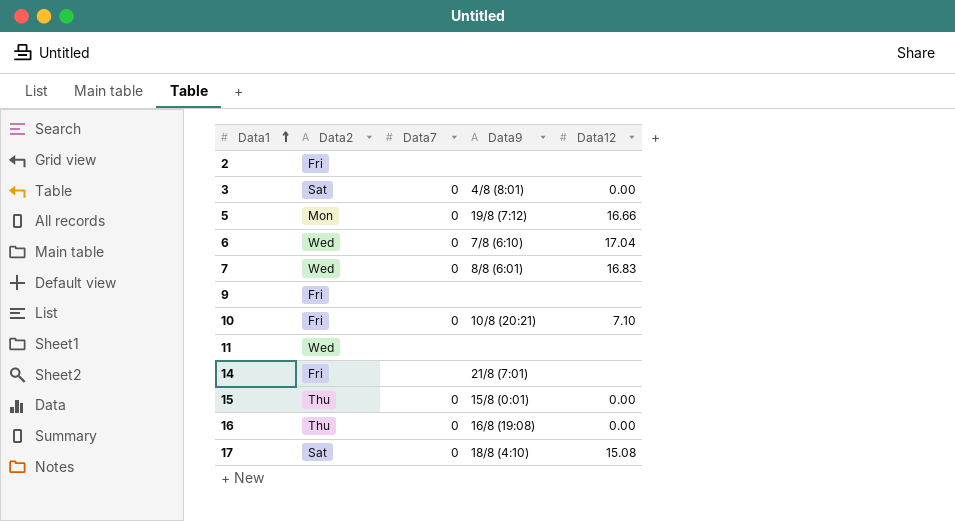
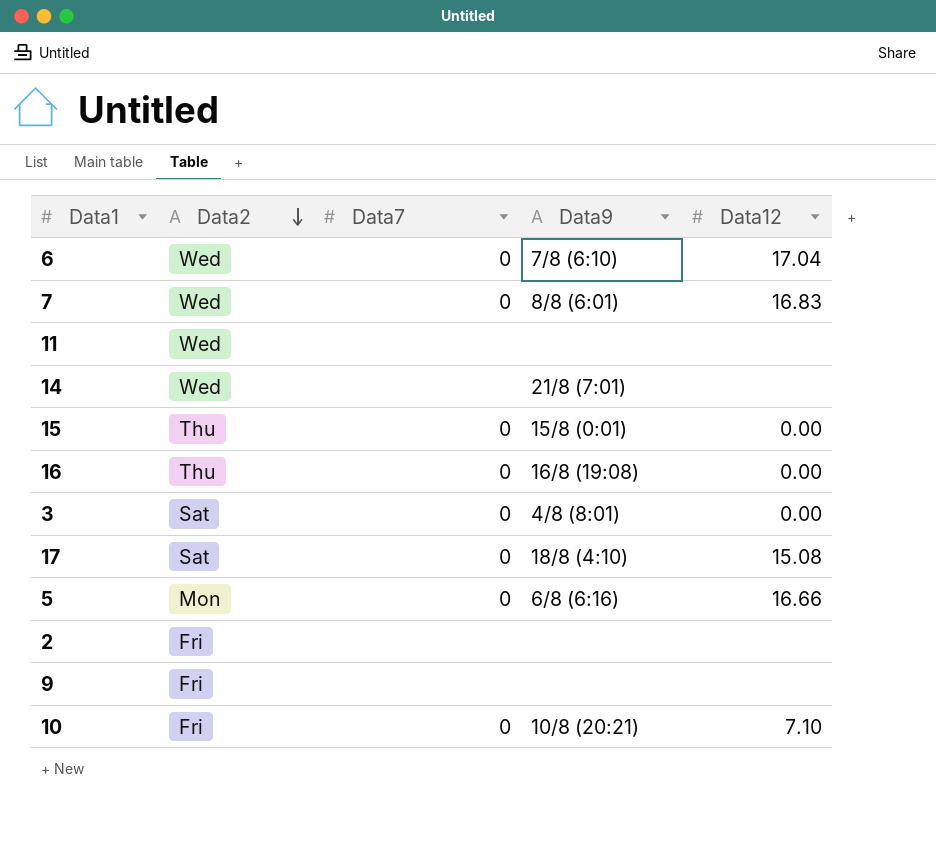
row order: Data1 ascending -> Data2 descending
14 | Data2: Fri -> Wed
5 | Data9: 19/8 (7:12) -> 6/8 (6:16)

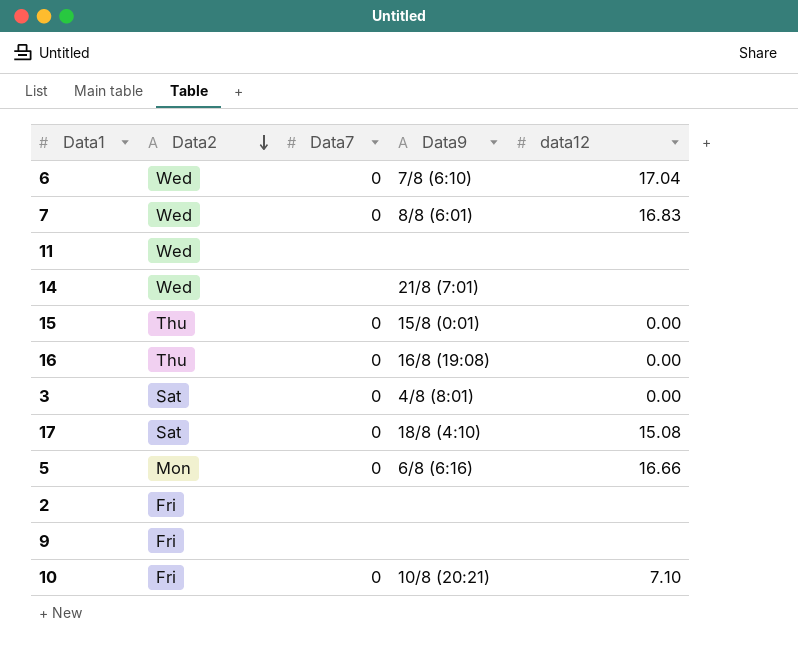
column name: Data12 -> data12

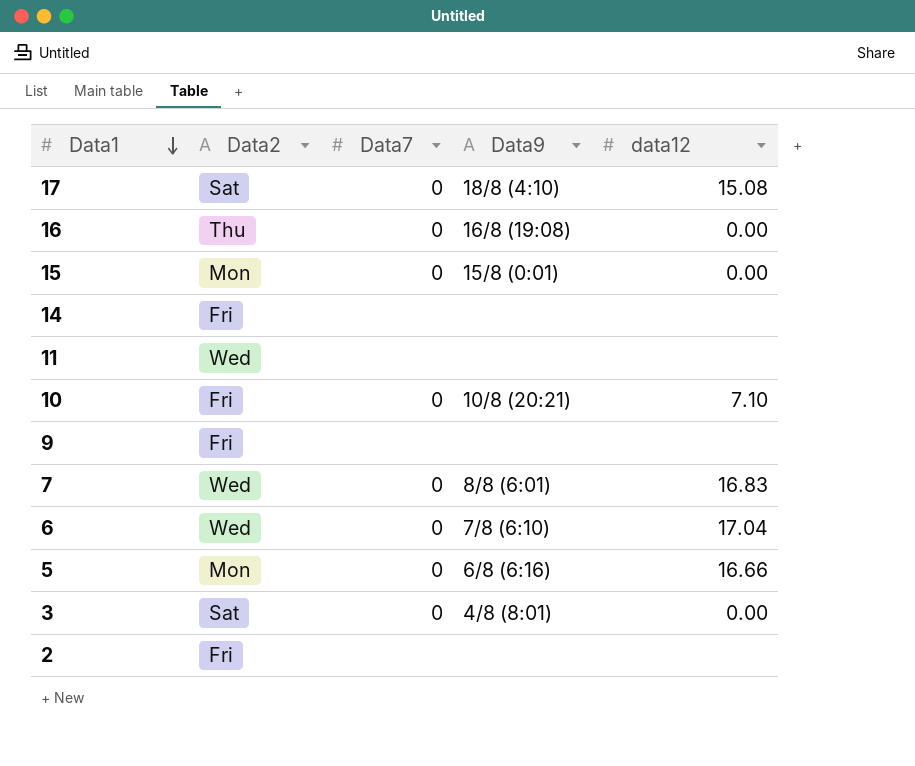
row order: Data2 descending -> Data1 descending
15 | Data2: Thu -> Mon
14 | Data2: Wed -> Fri
14 | Data9: 21/8 (7:01) -> none

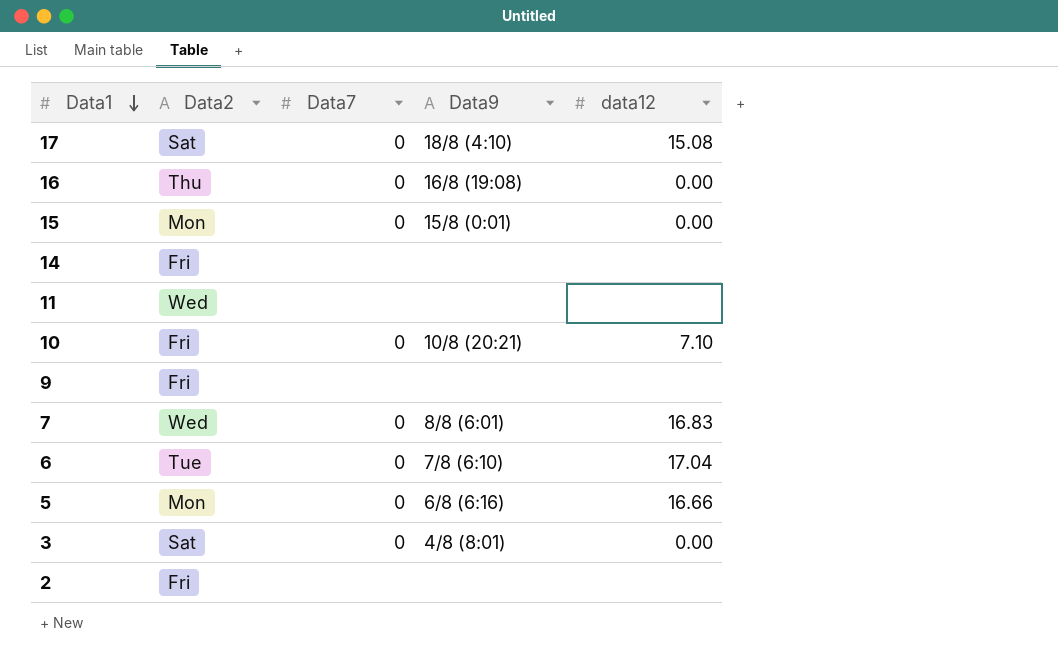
6 | Data2: Wed -> Tue

